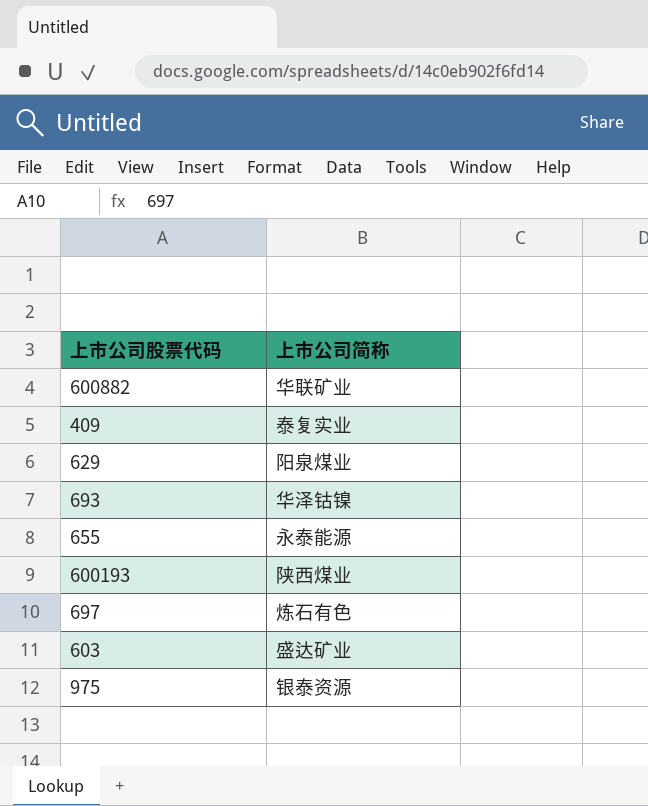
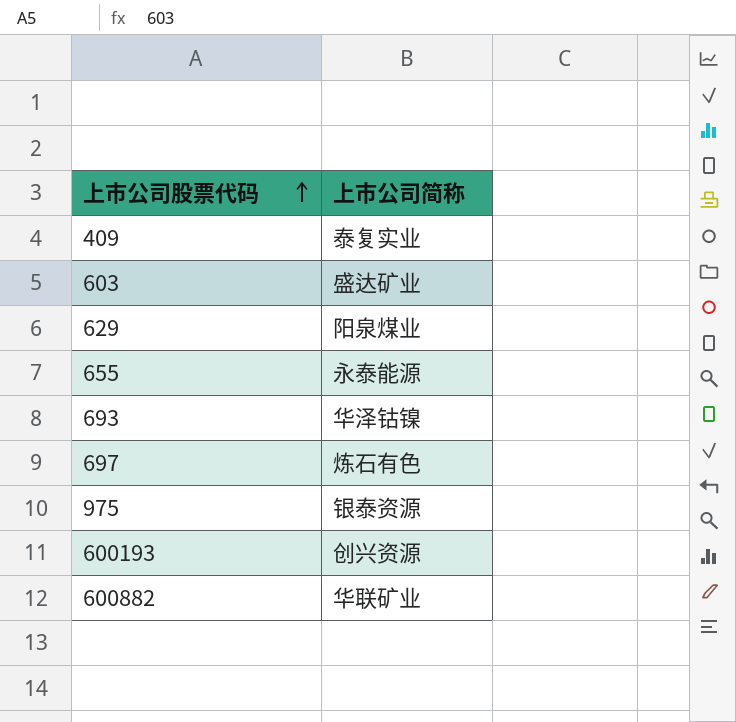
row order: none -> 上市公司股票代码 ascending
600193 | 上市公司简称: 陕西煤业 -> 创兴资源

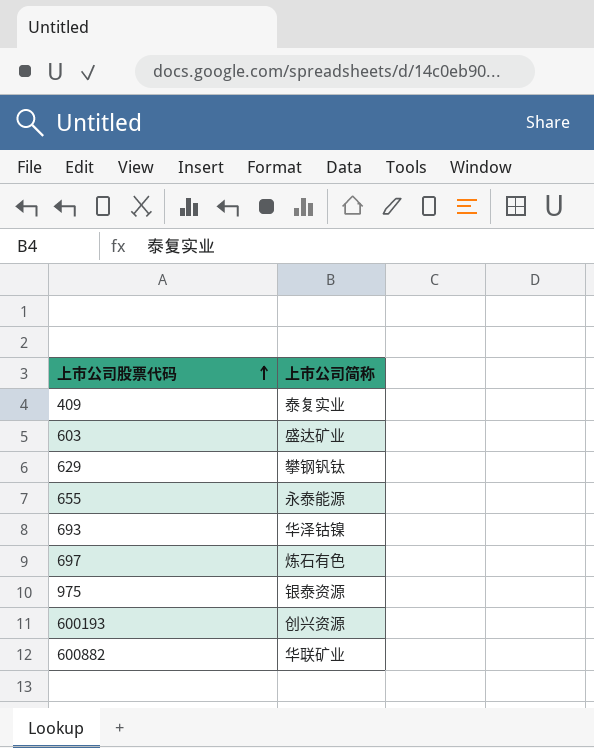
629 | 上市公司简称: 阳泉煤业 -> 攀钢钒钛

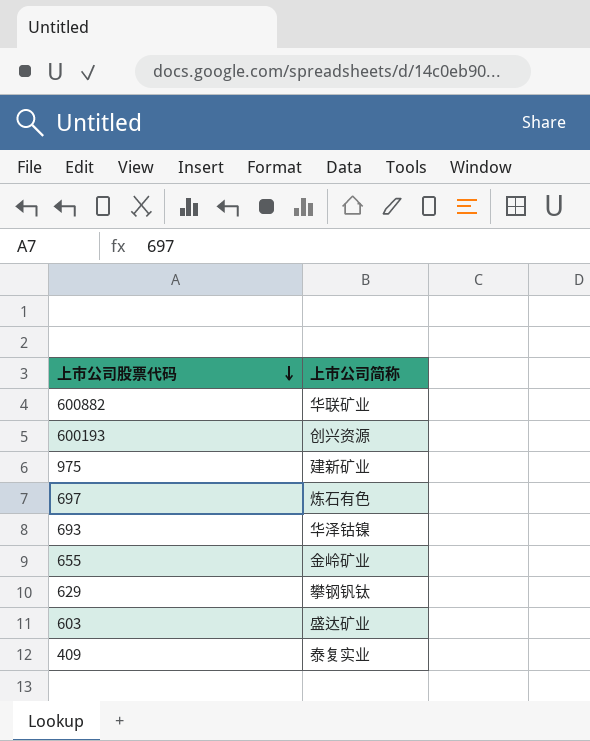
row order: 上市公司股票代码 ascending -> 上市公司股票代码 descending
975 | 上市公司简称: 银泰资源 -> 建新矿业
655 | 上市公司简称: 永泰能源 -> 金岭矿业

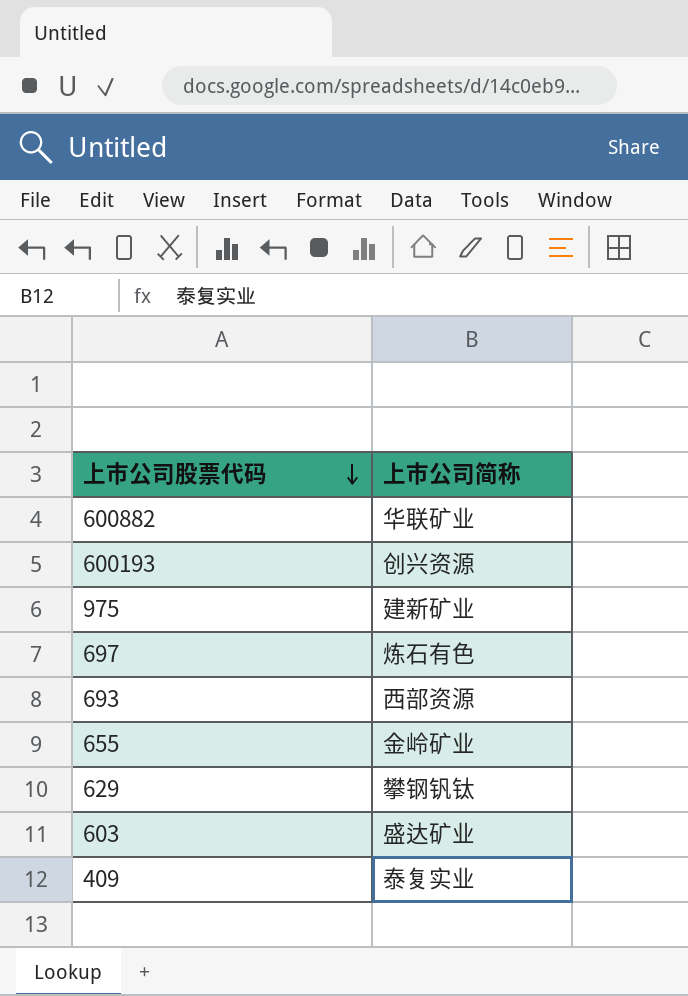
693 | 上市公司简称: 华泽钴镍 -> 西部资源

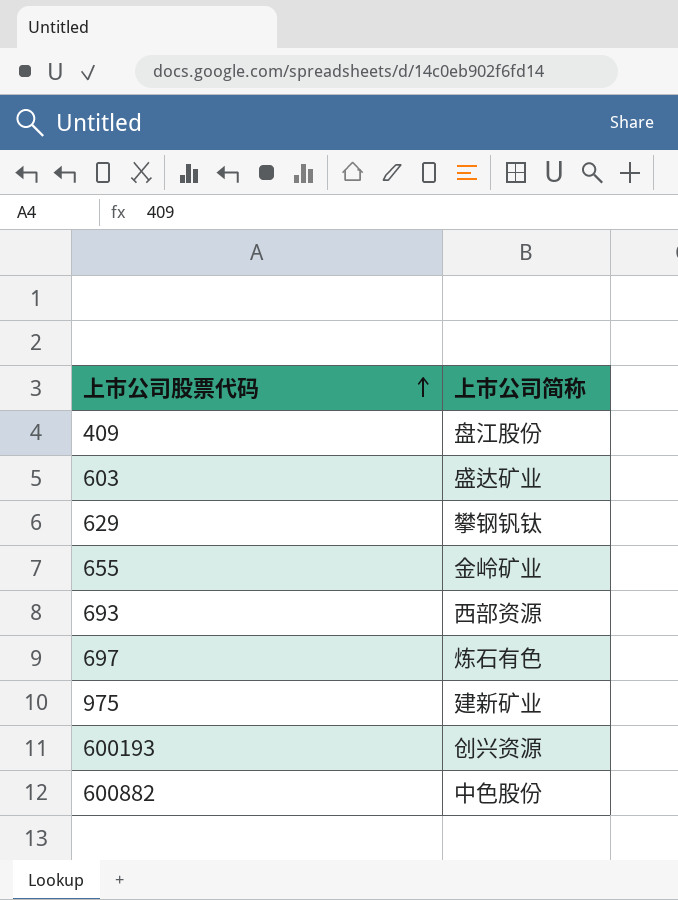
row order: 上市公司股票代码 descending -> 上市公司股票代码 ascending
409 | 上市公司简称: 泰复实业 -> 盘江股份
600882 | 上市公司简称: 华联矿业 -> 中色股份

